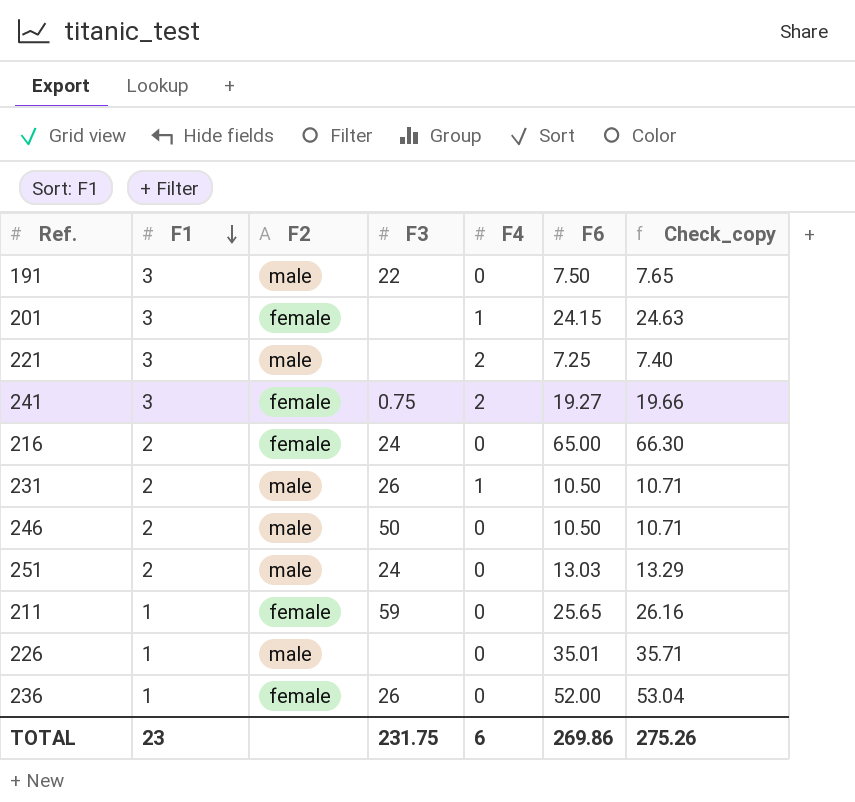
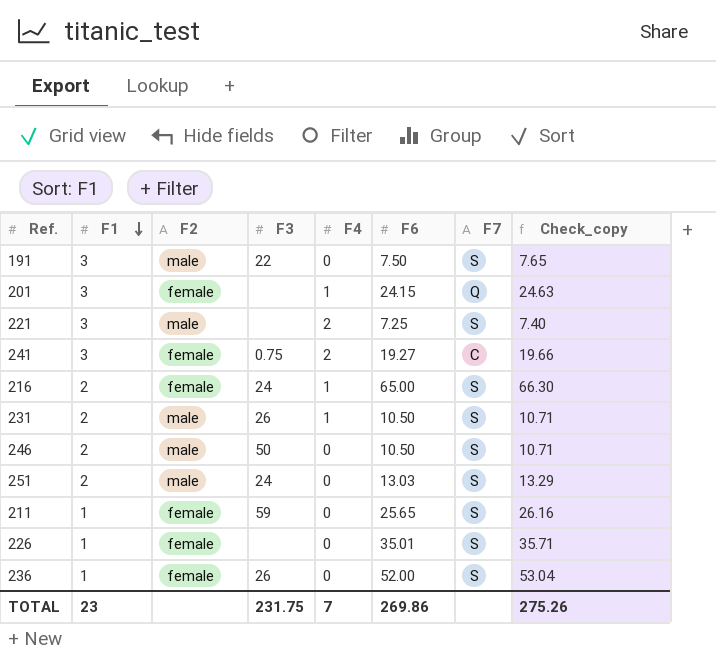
column F7 | position: none -> 7
216 | F4: 0 -> 1
226 | F2: male -> female
TOTAL | F4: 6 -> 7

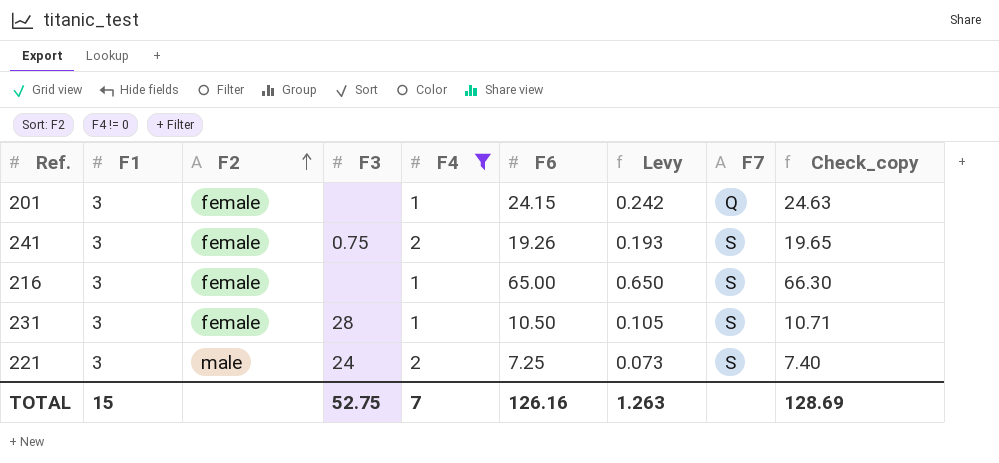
filter: none -> F4 != 0
row order: F1 descending -> F2 ascending
column Levy | formula: none -> [F6] * 0.01
241 | F6: 19.27 -> 19.26
241 | F7: C -> S
241 | Check_copy: 19.66 -> 19.65
216 | F1: 2 -> 3
216 | F3: 24 -> none
231 | F1: 2 -> 3
231 | F2: male -> female
231 | F3: 26 -> 28
221 | F3: none -> 24
TOTAL | F1: 23 -> 15
TOTAL | F3: 231.75 -> 52.75
TOTAL | F6: 269.86 -> 126.16
TOTAL | Check_copy: 275.26 -> 128.69

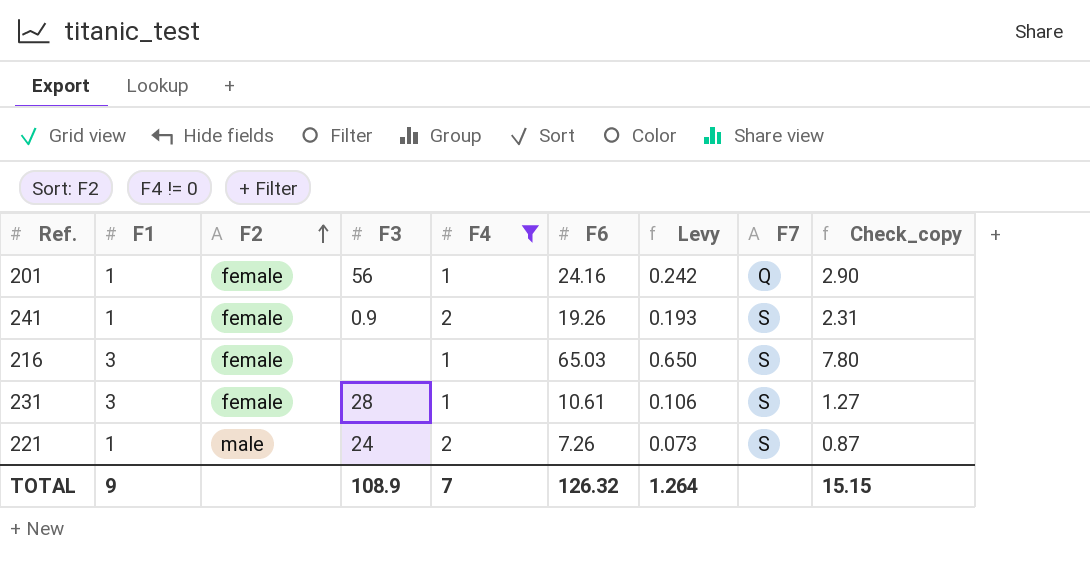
column Check_copy | formula: [F6] * 1.02 -> [F6] * 0.12
201 | F1: 3 -> 1
201 | F3: none -> 56
201 | F6: 24.15 -> 24.16
241 | F1: 3 -> 1
241 | F3: 0.75 -> 0.9
216 | F6: 65.00 -> 65.03
231 | F6: 10.50 -> 10.61
231 | Levy: 0.105 -> 0.106
221 | F1: 3 -> 1
221 | F6: 7.25 -> 7.26
TOTAL | F1: 15 -> 9
TOTAL | F3: 52.75 -> 108.9
TOTAL | F6: 126.16 -> 126.32
TOTAL | Levy: 1.263 -> 1.264
TOTAL | Check_copy: 128.69 -> 15.15

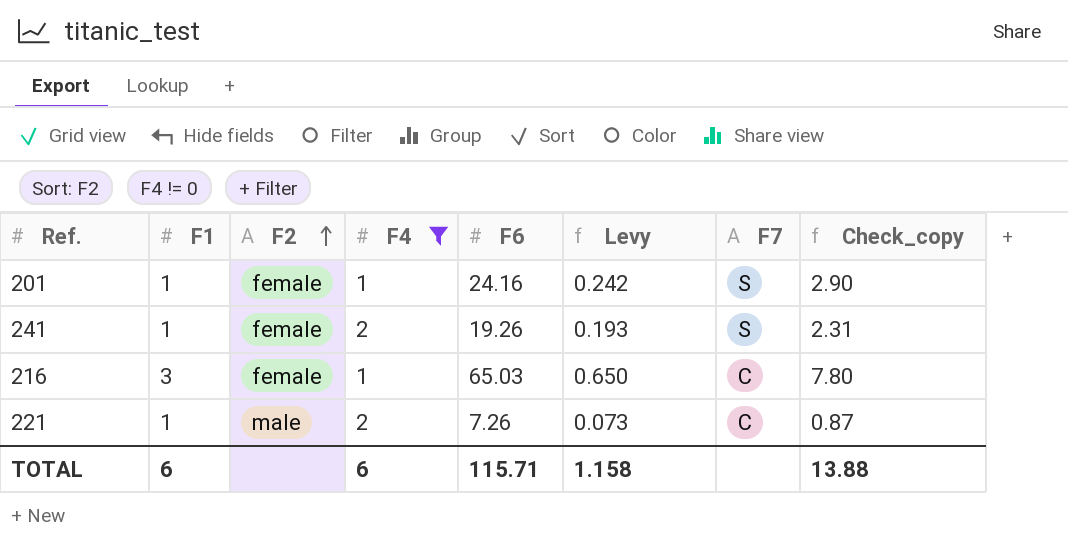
column F3 | position: 4 -> none
row 231: 3 | female | 28 | 1 | 10.61 | 0.106 | S | 1.27 -> none
201 | F7: Q -> S
216 | F7: S -> C
221 | F7: S -> C
TOTAL | F1: 9 -> 6
TOTAL | F4: 7 -> 6
TOTAL | F6: 126.32 -> 115.71
TOTAL | Levy: 1.264 -> 1.158
TOTAL | Check_copy: 15.15 -> 13.88

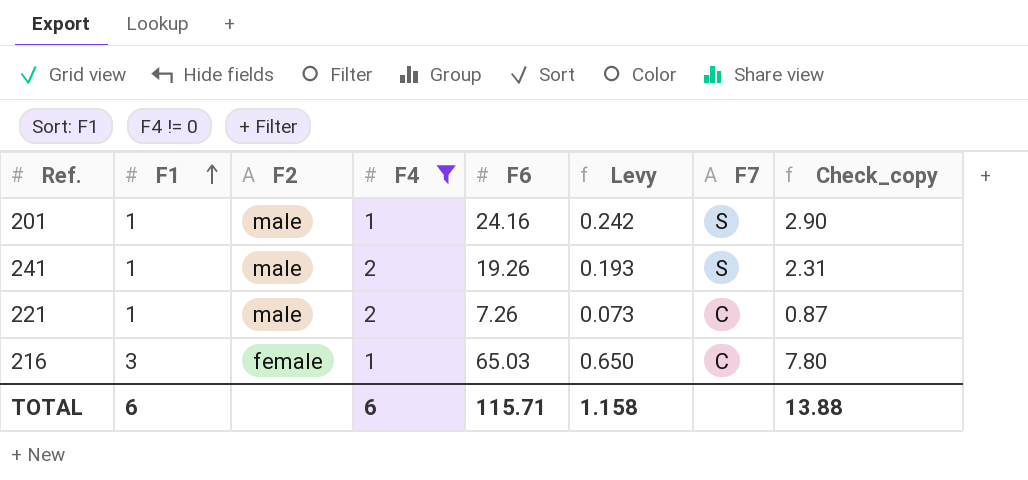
row order: F2 ascending -> F1 ascending
201 | F2: female -> male
241 | F2: female -> male

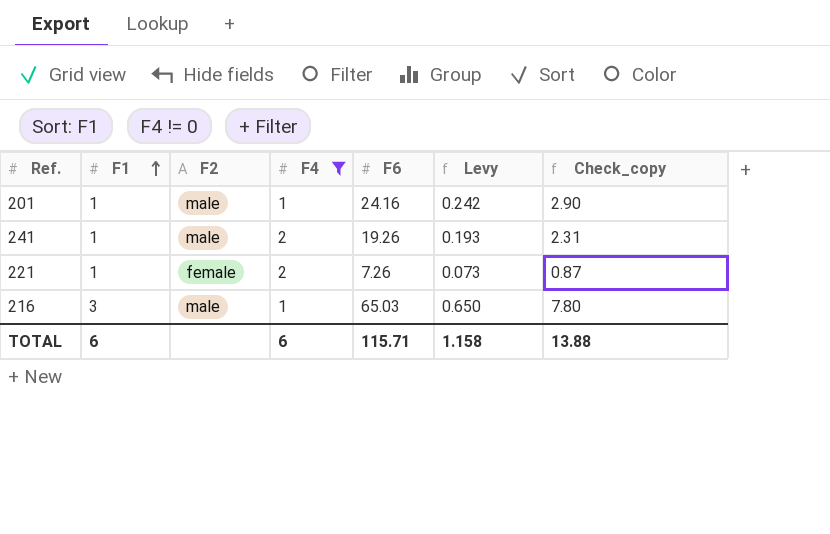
column F7 | position: 7 -> none
221 | F2: male -> female
216 | F2: female -> male

